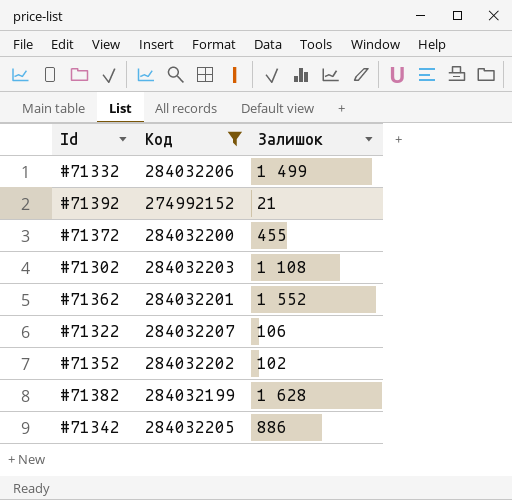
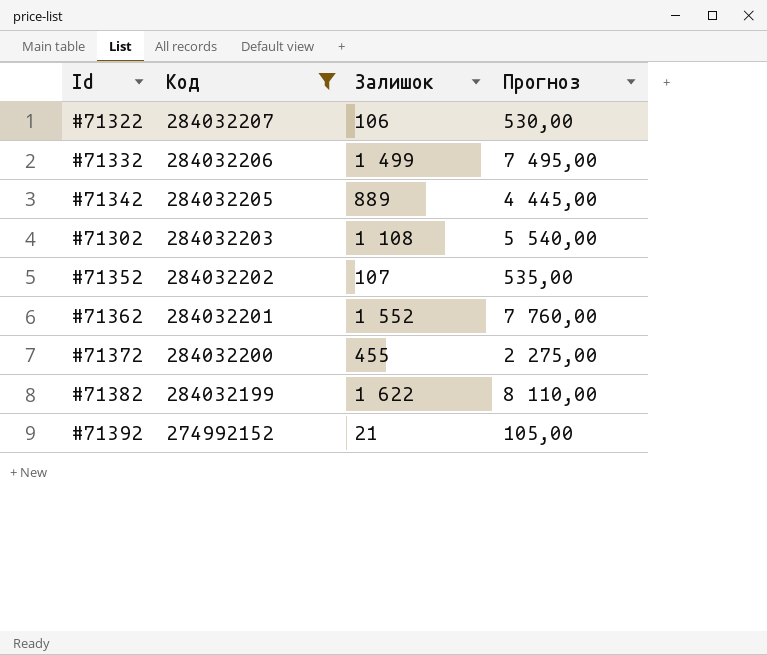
row order: none -> Код descending
column Прогноз | formula: none -> [Залишок] * 5
#71342 | Залишок: 886 -> 889
#71352 | Залишок: 102 -> 107
#71382 | Залишок: 1 628 -> 1 622

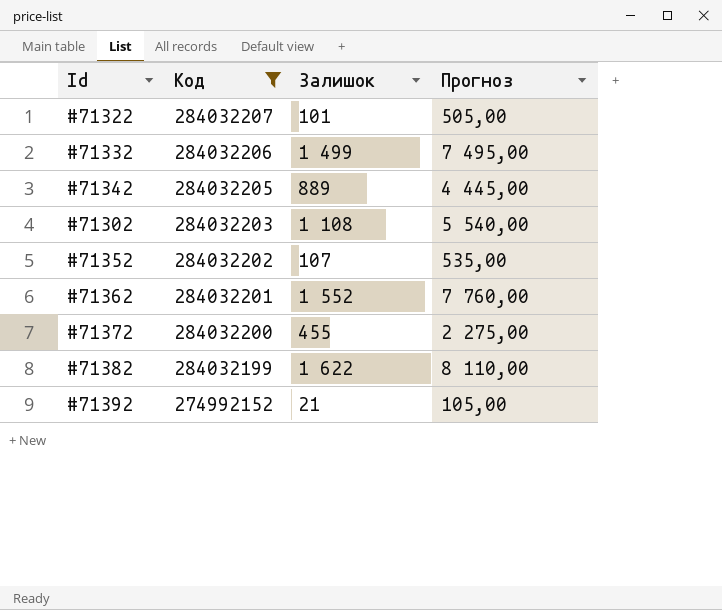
#71322 | Залишок: 106 -> 101
#71322 | Прогноз: 530,00 -> 505,00

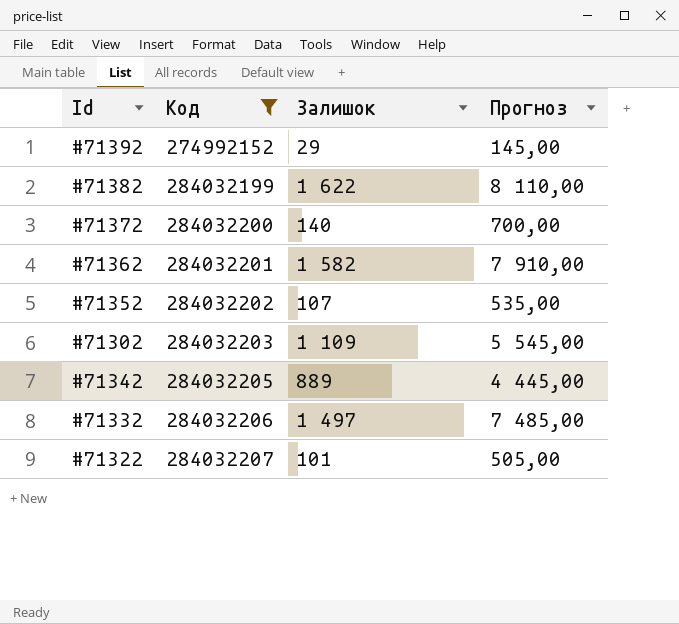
row order: Код descending -> Код ascending
#71392 | Залишок: 21 -> 29
#71392 | Прогноз: 105,00 -> 145,00
#71372 | Залишок: 455 -> 140
#71372 | Прогноз: 2 275,00 -> 700,00
#71362 | Залишок: 1 552 -> 1 582
#71362 | Прогноз: 7 760,00 -> 7 910,00
#71302 | Залишок: 1 108 -> 1 109
#71302 | Прогноз: 5 540,00 -> 5 545,00
#71332 | Залишок: 1 499 -> 1 497
#71332 | Прогноз: 7 495,00 -> 7 485,00

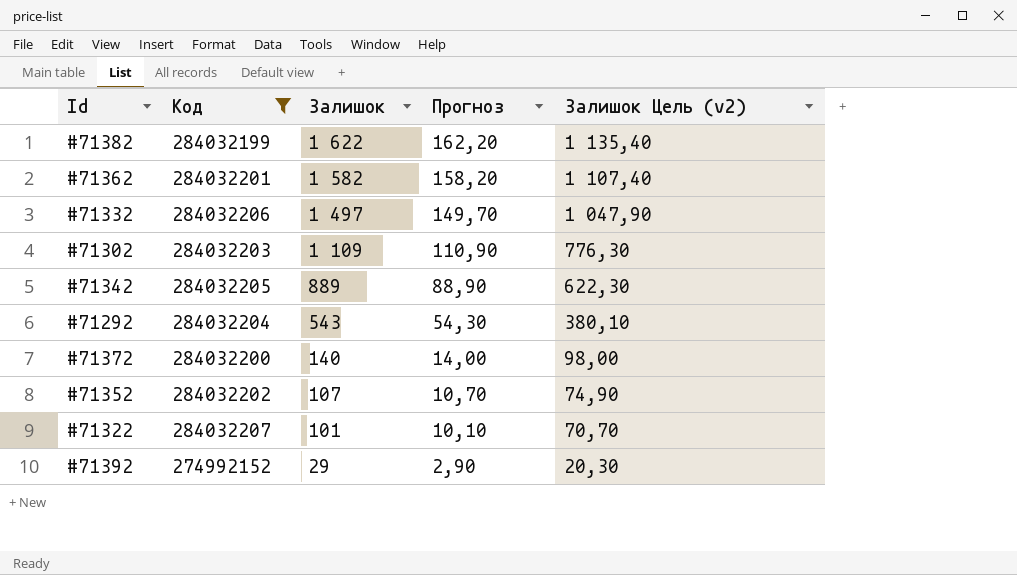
row order: Код ascending -> Залишок descending
column Прогноз | formula: [Залишок] * 5 -> [Залишок] * 0,1
column Залишок Цель (v2) | formula: none -> [Залишок] * 0,7
row #71292: none -> 284032204 | 543 | 54,30 | 380,10

